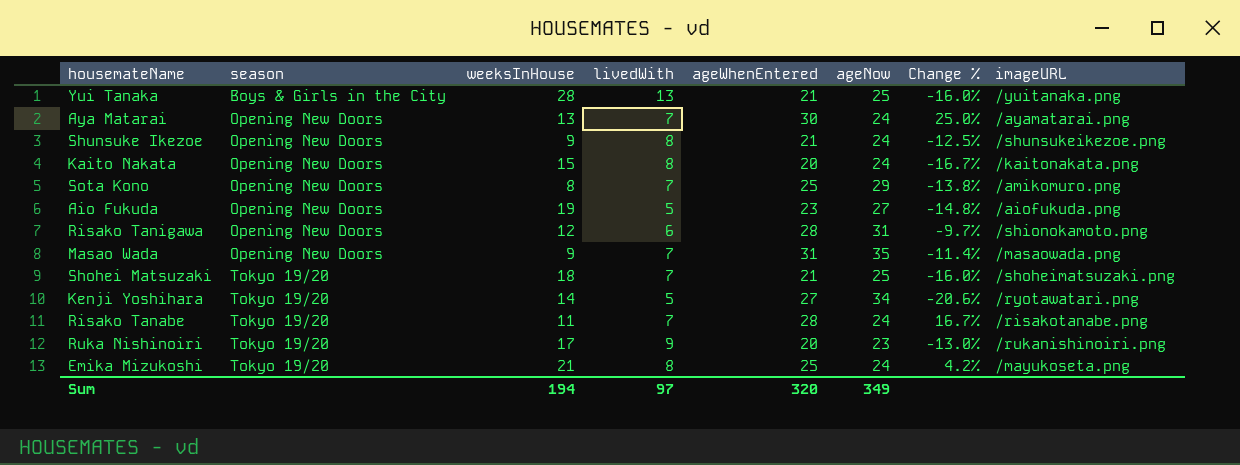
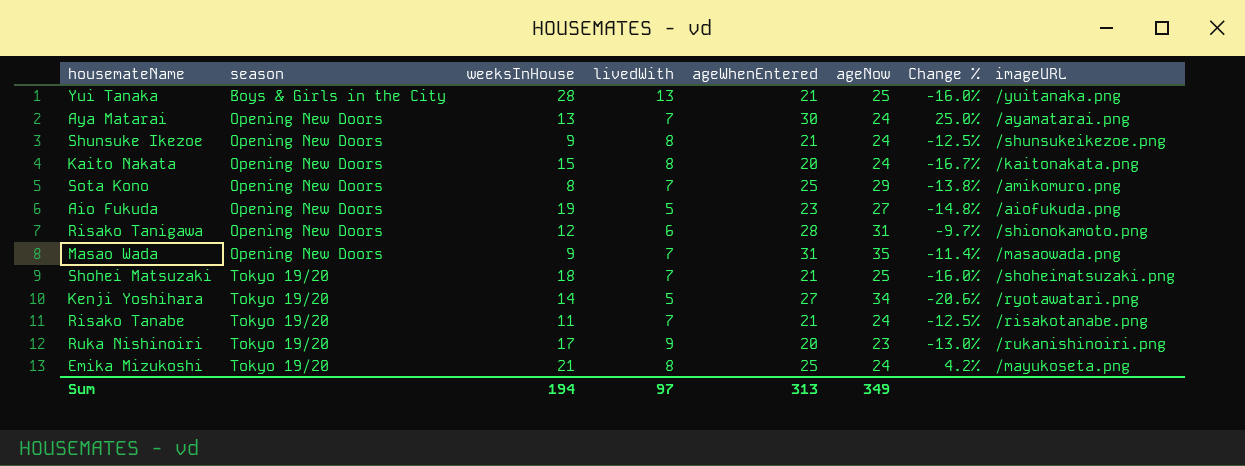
Risako Tanabe | ageWhenEntered: 28 -> 21
Risako Tanabe | Change %: 16.7% -> -12.5%
Sum | ageWhenEntered: 320 -> 313

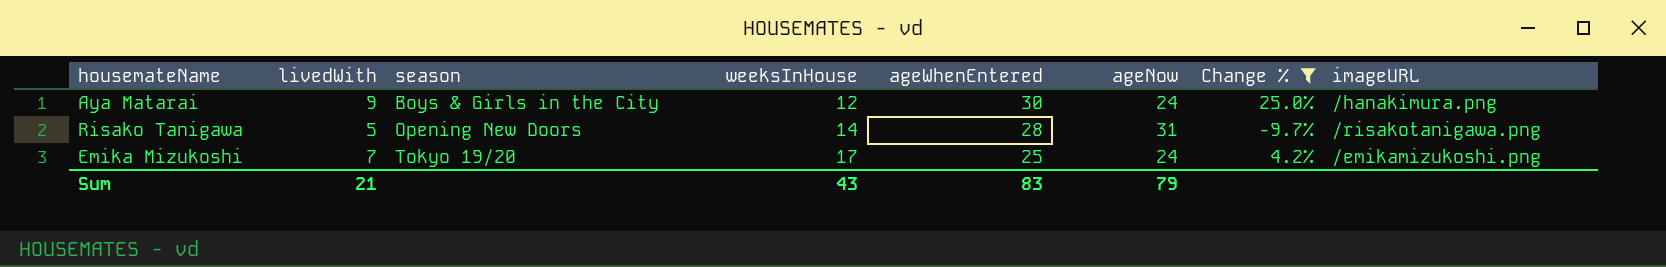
filter: none -> Change % >= -9.7%
column livedWith | position: 4 -> 2
Aya Matarai | livedWith: 7 -> 9
Aya Matarai | season: Opening New Doors -> Boys & Girls in the City
Aya Matarai | weeksInHouse: 13 -> 12
Aya Matarai | imageURL: /ayamatarai.png -> /hanakimura.png
Risako Tanigawa | livedWith: 6 -> 5
Risako Tanigawa | weeksInHouse: 12 -> 14
Risako Tanigawa | imageURL: /shionokamoto.png -> /risakotanigawa.png
Emika Mizukoshi | livedWith: 8 -> 7
Emika Mizukoshi | weeksInHouse: 21 -> 17
Emika Mizukoshi | imageURL: /mayukoseta.png -> /emikamizukoshi.png
Sum | livedWith: 97 -> 21
Sum | weeksInHouse: 194 -> 43
Sum | ageWhenEntered: 313 -> 83
Sum | ageNow: 349 -> 79

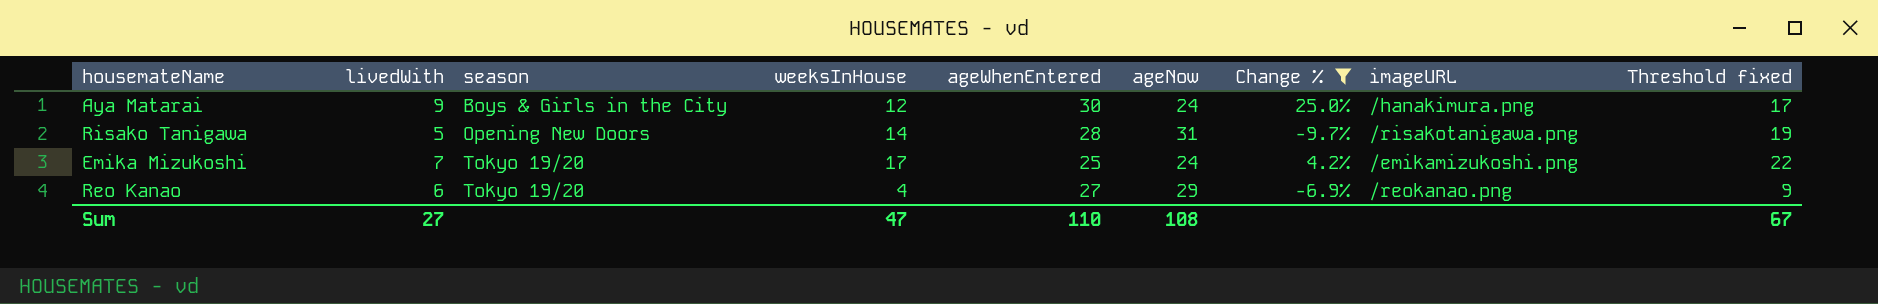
column Threshold fixed | formula: none -> [weeksInHouse] + 5
row Reo Kanao: none -> 6 | Tokyo 19/20 | 4 | 27 | 29 | -6.9% | /reokanao.png | 9
Sum | livedWith: 21 -> 27
Sum | weeksInHouse: 43 -> 47
Sum | ageWhenEntered: 83 -> 110
Sum | ageNow: 79 -> 108

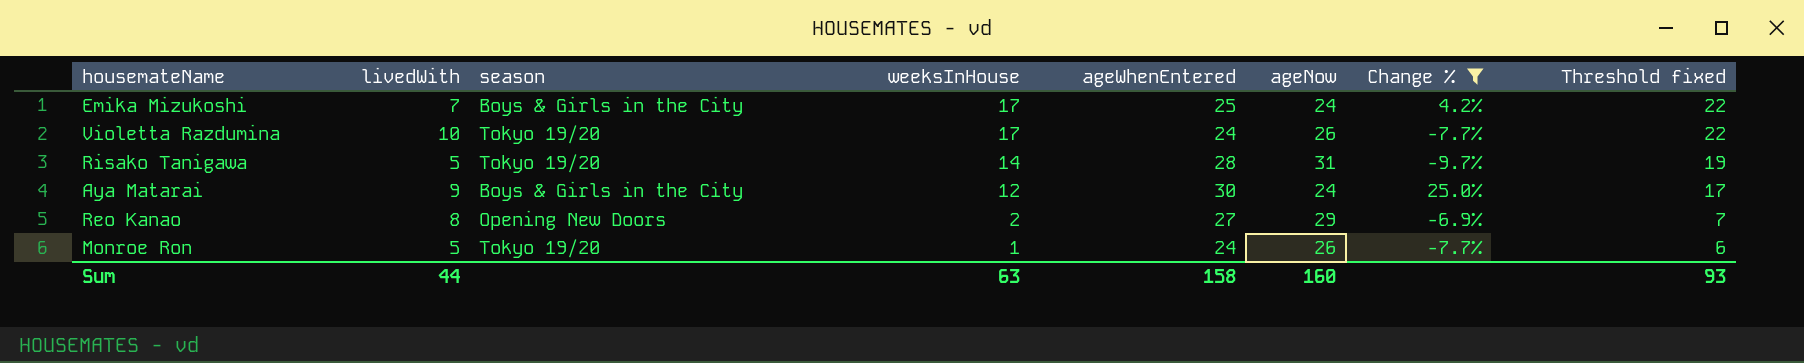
row order: season ascending -> weeksInHouse descending
column imageURL | position: 8 -> none
Emika Mizukoshi | season: Tokyo 19/20 -> Boys & Girls in the City
row Violetta Razdumina: none -> 10 | Tokyo 19/20 | 17 | 24 | 26 | -7.7% | 22
Risako Tanigawa | season: Opening New Doors -> Tokyo 19/20
Reo Kanao | livedWith: 6 -> 8
Reo Kanao | season: Tokyo 19/20 -> Opening New Doors
Reo Kanao | weeksInHouse: 4 -> 2
Reo Kanao | Threshold fixed: 9 -> 7
row Monroe Ron: none -> 5 | Tokyo 19/20 | 1 | 24 | 26 | -7.7% | 6
Sum | livedWith: 27 -> 44
Sum | weeksInHouse: 47 -> 63
Sum | ageWhenEntered: 110 -> 158
Sum | ageNow: 108 -> 160
Sum | Threshold fixed: 67 -> 93

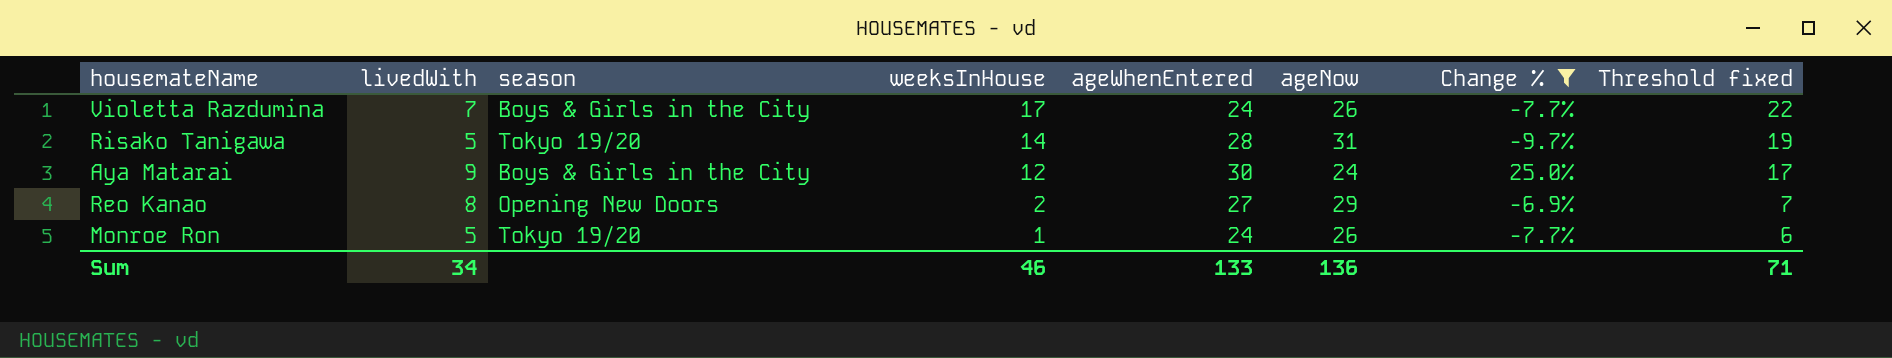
row Emika Mizukoshi: 7 | Boys & Girls in the City | 17 | 25 | 24 | 4.2% | 22 -> none
Violetta Razdumina | livedWith: 10 -> 7
Violetta Razdumina | season: Tokyo 19/20 -> Boys & Girls in the City
Sum | livedWith: 44 -> 34
Sum | weeksInHouse: 63 -> 46
Sum | ageWhenEntered: 158 -> 133
Sum | ageNow: 160 -> 136
Sum | Threshold fixed: 93 -> 71

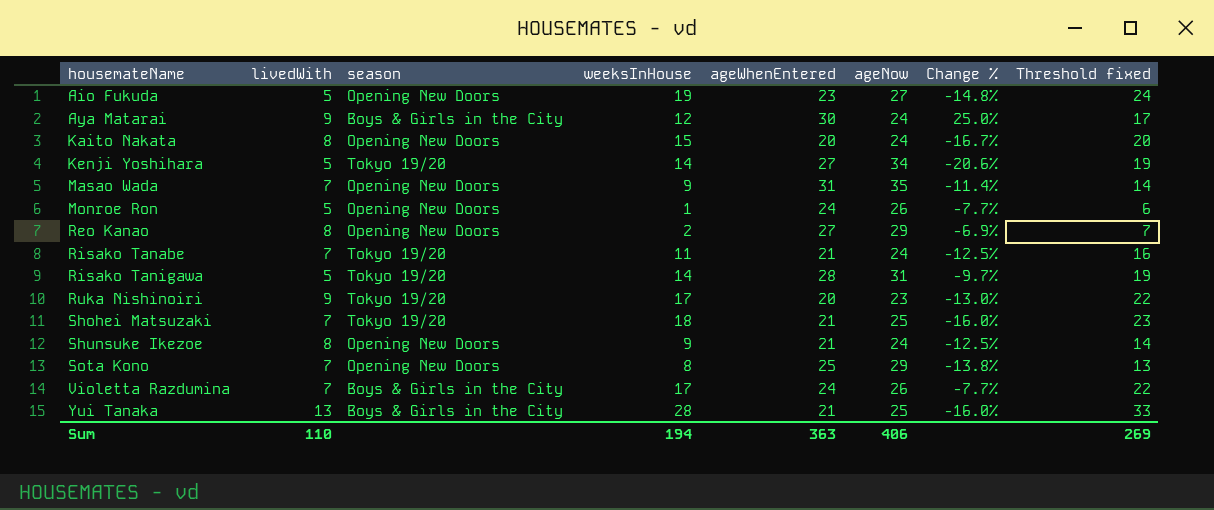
filter: Change % >= -9.7% -> none
row order: weeksInHouse descending -> housemateName ascending
Monroe Ron | season: Tokyo 19/20 -> Opening New Doors
Sum | livedWith: 34 -> 110
Sum | weeksInHouse: 46 -> 194
Sum | ageWhenEntered: 133 -> 363
Sum | ageNow: 136 -> 406
Sum | Threshold fixed: 71 -> 269

